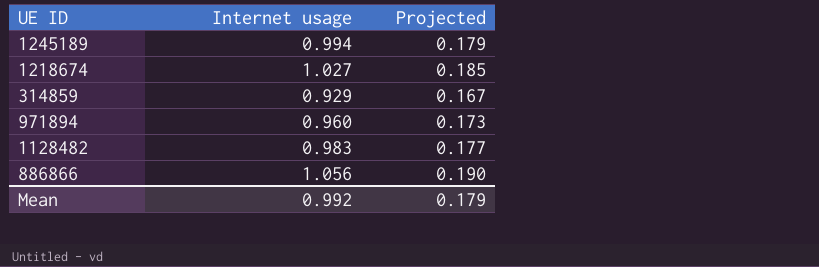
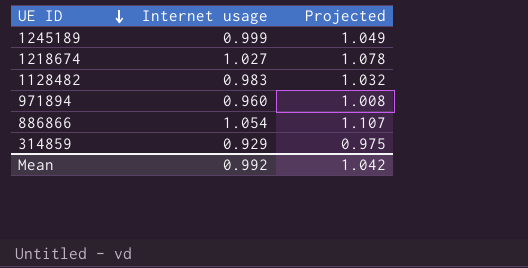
row order: none -> UE ID descending
column Projected | formula: [Internet usage] * 0.18 -> [Internet usage] * 1.05
1245189 | Internet usage: 0.994 -> 0.999
886866 | Internet usage: 1.056 -> 1.054
Mean | Projected: 0.179 -> 1.042

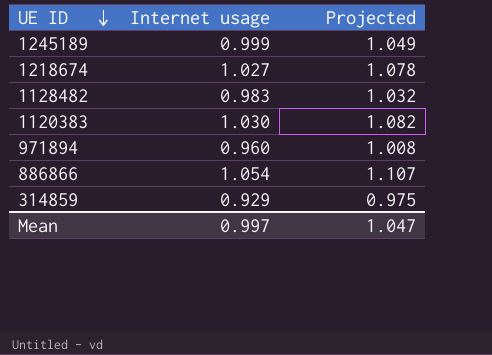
row 1120383: none -> 1.030 | 1.082
Mean | Internet usage: 0.992 -> 0.997
Mean | Projected: 1.042 -> 1.047

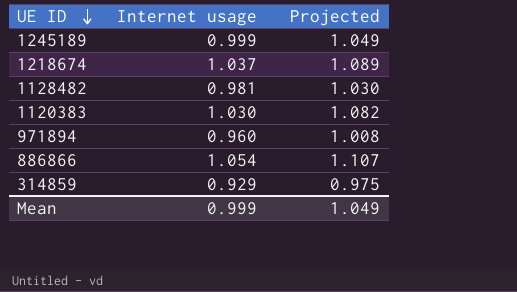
1218674 | Internet usage: 1.027 -> 1.037
1218674 | Projected: 1.078 -> 1.089
1128482 | Internet usage: 0.983 -> 0.981
1128482 | Projected: 1.032 -> 1.030
Mean | Internet usage: 0.997 -> 0.999
Mean | Projected: 1.047 -> 1.049

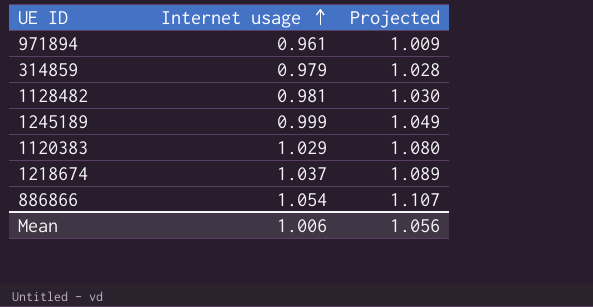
row order: UE ID descending -> Internet usage ascending
971894 | Internet usage: 0.960 -> 0.961
971894 | Projected: 1.008 -> 1.009
314859 | Internet usage: 0.929 -> 0.979
314859 | Projected: 0.975 -> 1.028
1120383 | Internet usage: 1.030 -> 1.029
1120383 | Projected: 1.082 -> 1.080
Mean | Internet usage: 0.999 -> 1.006
Mean | Projected: 1.049 -> 1.056

